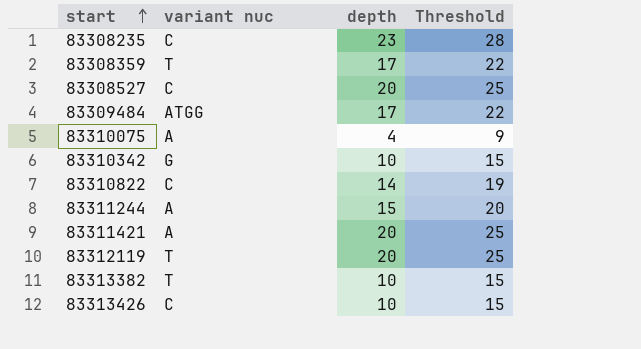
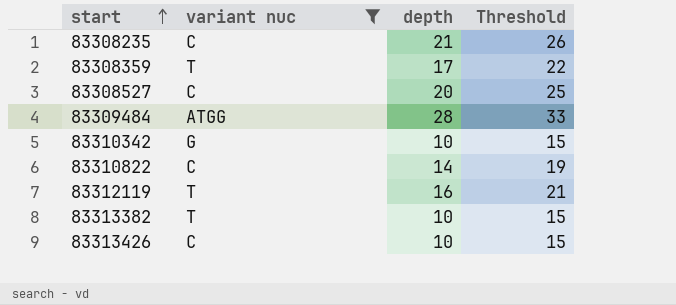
filter: none -> variant nuc != A
83308235 | depth: 23 -> 21
83308235 | Threshold: 28 -> 26
83309484 | depth: 17 -> 28
83309484 | Threshold: 22 -> 33
83312119 | depth: 20 -> 16
83312119 | Threshold: 25 -> 21

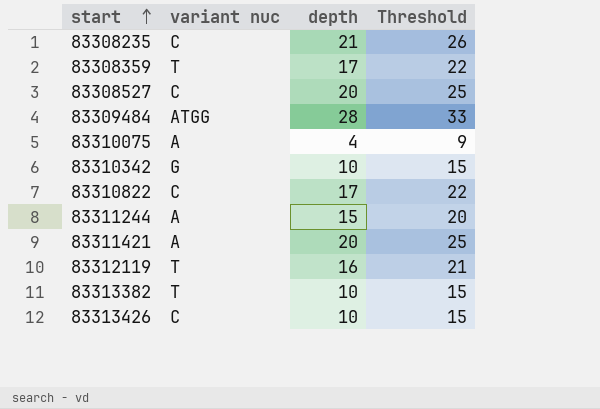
filter: variant nuc != A -> none
83310822 | depth: 14 -> 17
83310822 | Threshold: 19 -> 22

